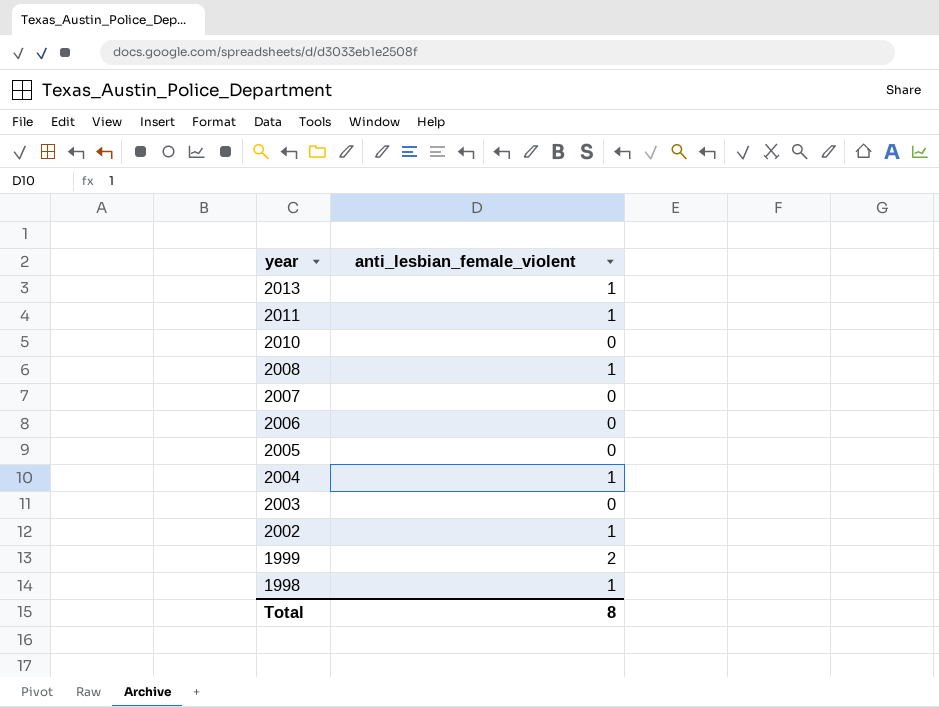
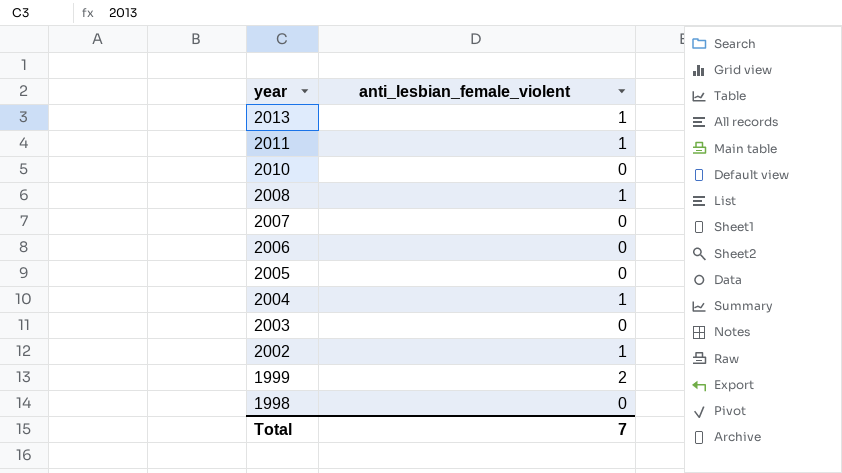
1998 | anti_lesbian_female_violent: 1 -> 0
Total | anti_lesbian_female_violent: 8 -> 7

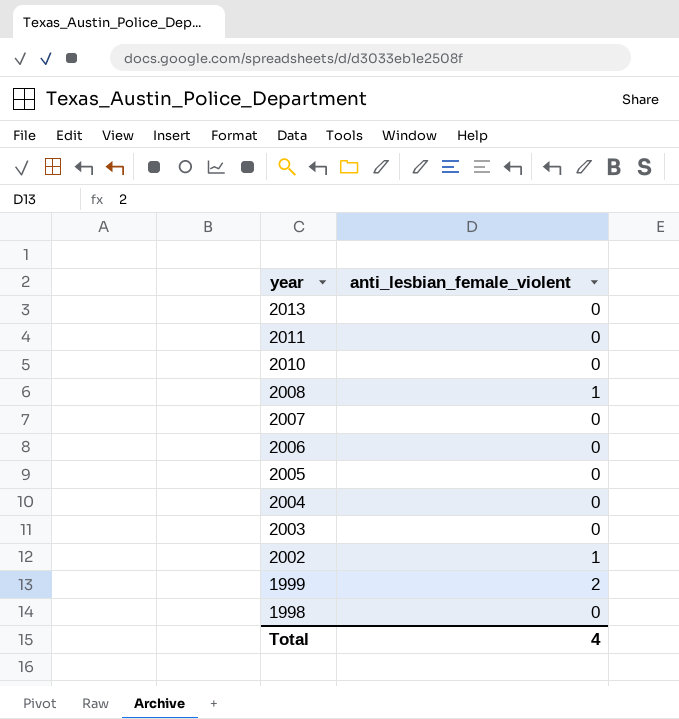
2013 | anti_lesbian_female_violent: 1 -> 0
2011 | anti_lesbian_female_violent: 1 -> 0
2004 | anti_lesbian_female_violent: 1 -> 0
Total | anti_lesbian_female_violent: 7 -> 4

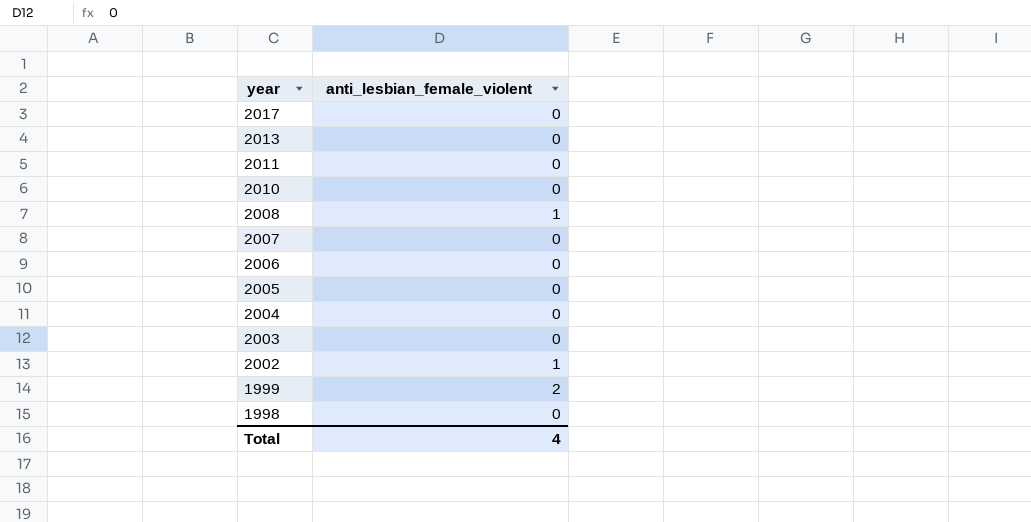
row 2017: none -> 0

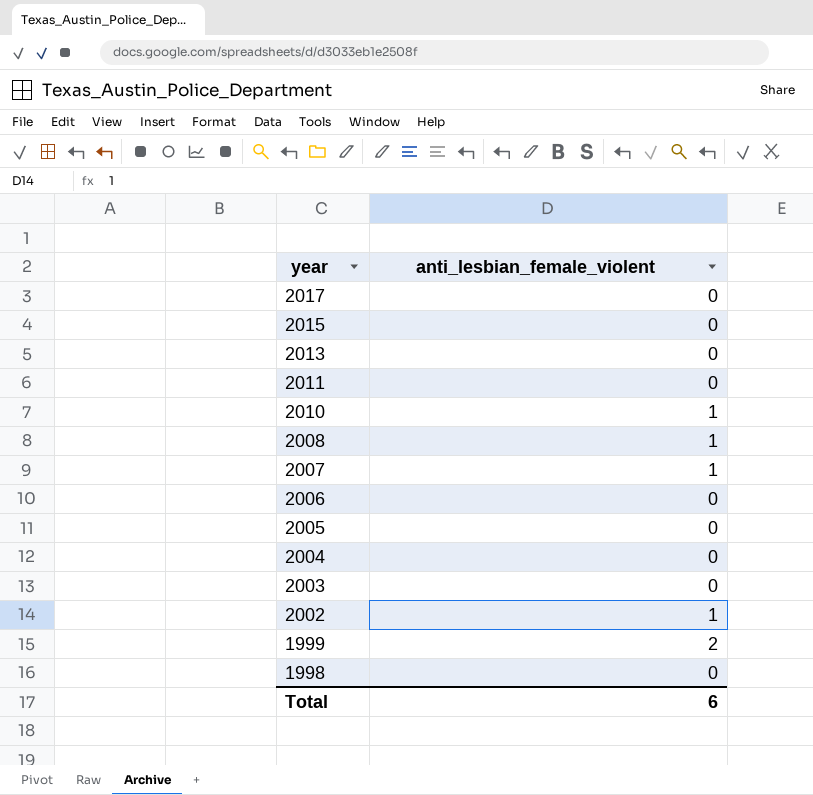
row 2015: none -> 0
2010 | anti_lesbian_female_violent: 0 -> 1
2007 | anti_lesbian_female_violent: 0 -> 1
Total | anti_lesbian_female_violent: 4 -> 6

